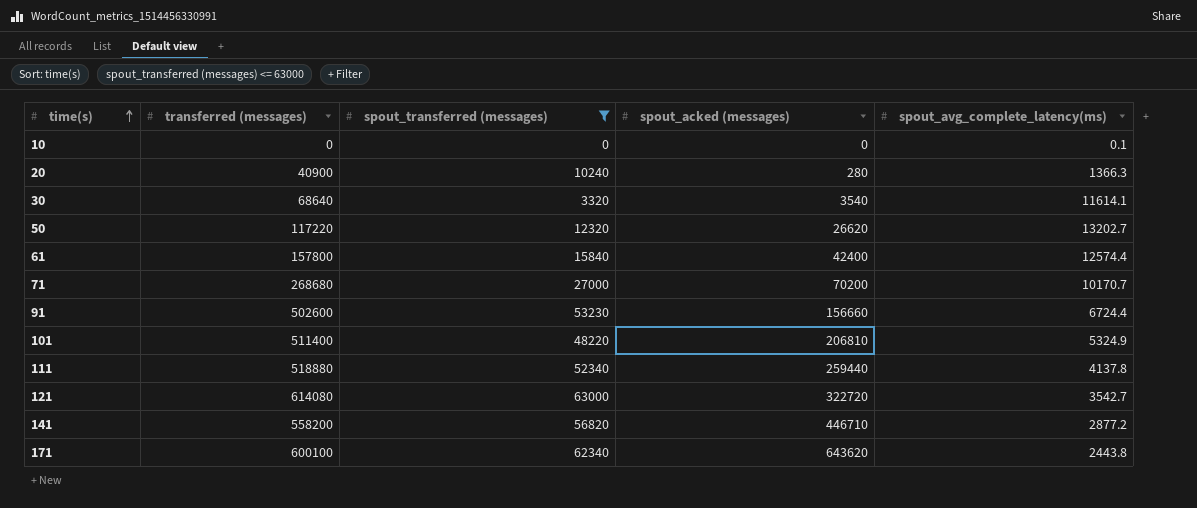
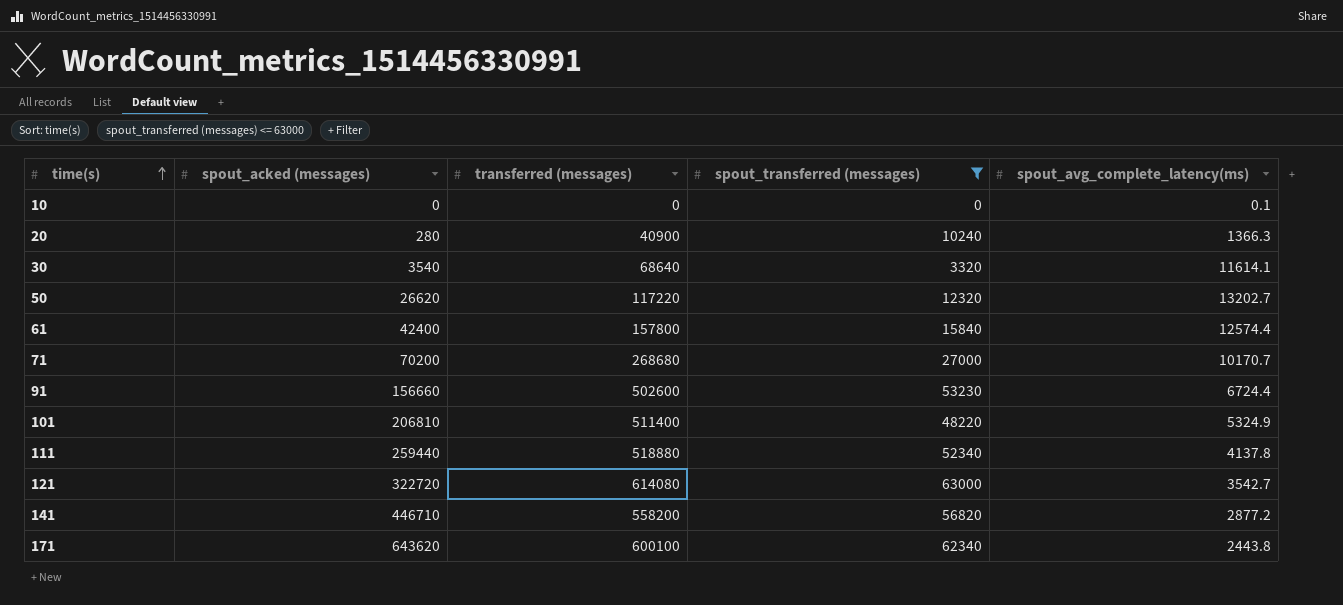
column spout_acked (messages) | position: 4 -> 2

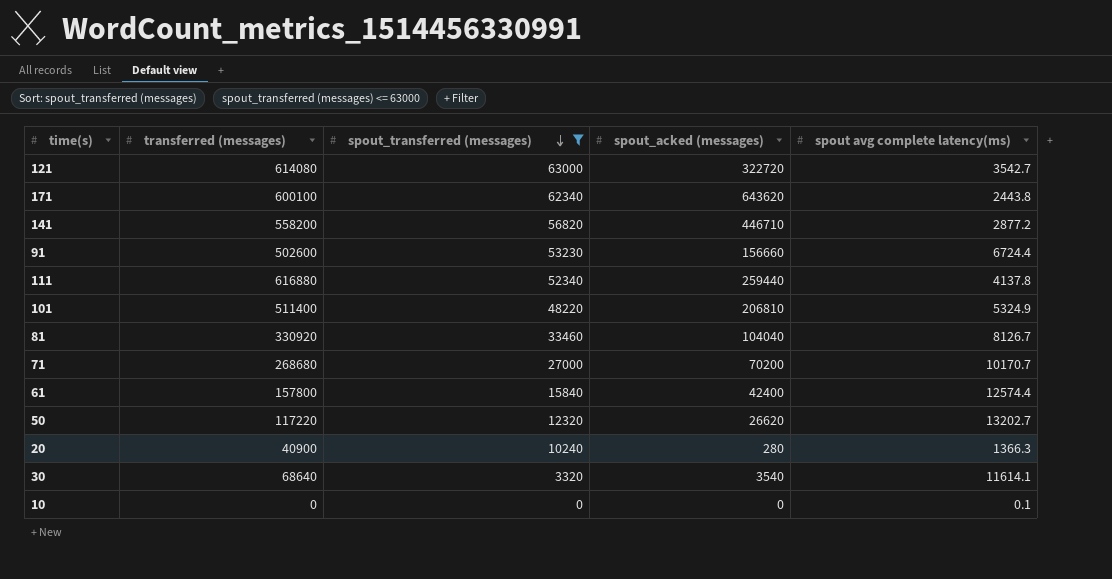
row order: time(s) ascending -> spout_transferred (messages) descending
column spout_acked (messages) | position: 2 -> 4
column name: spout_avg_complete_latency(ms) -> spout avg complete latency(ms)
111 | transferred (messages): 518880 -> 616880
row 81: none -> 330920 | 33460 | 104040 | 8126.7

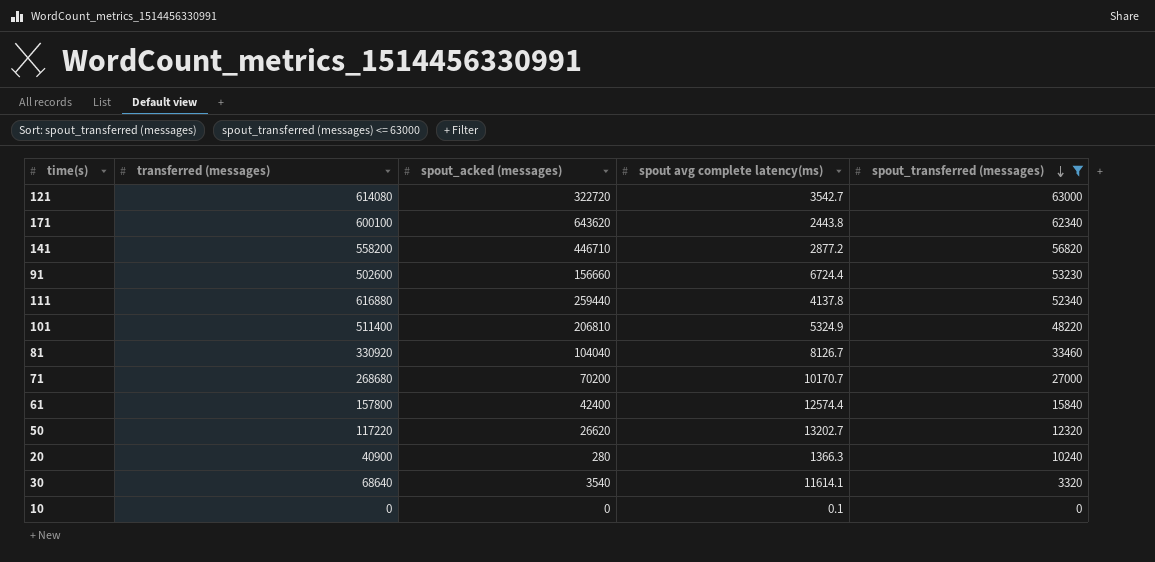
column spout_transferred (messages) | position: 3 -> 5

